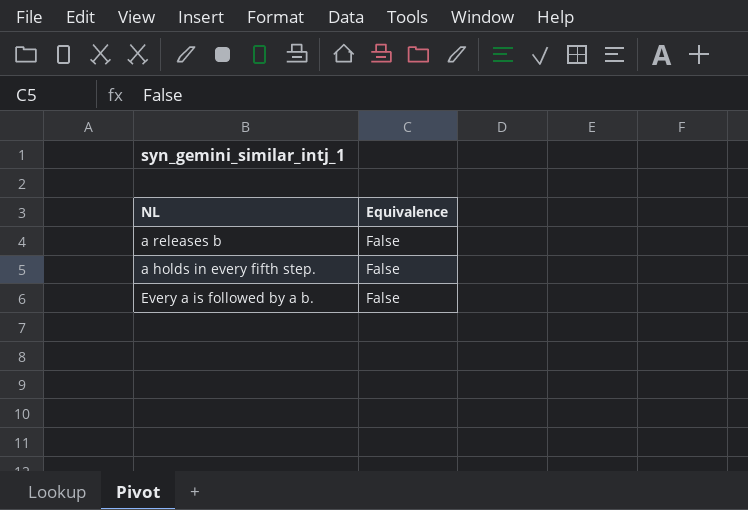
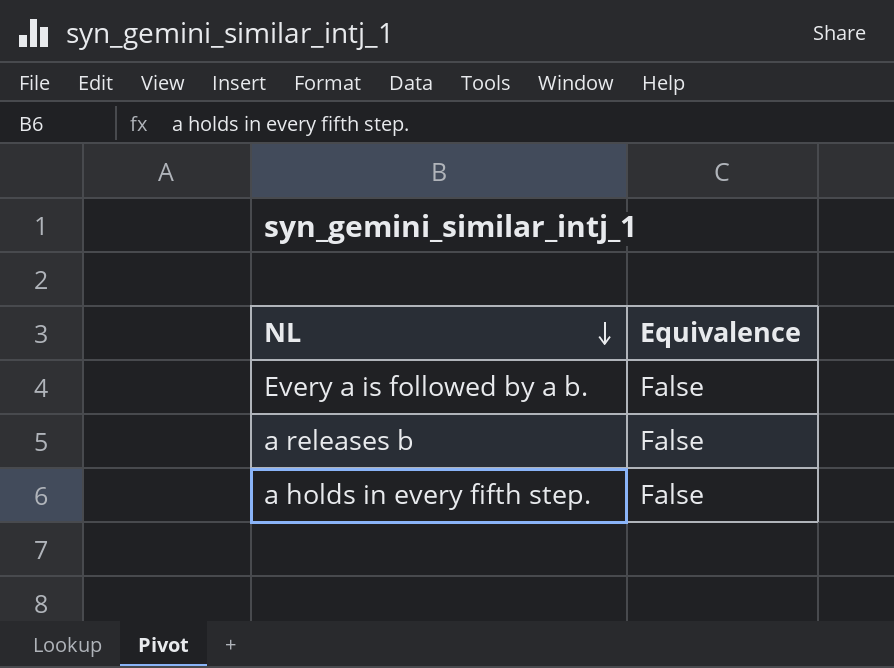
row order: none -> NL descending

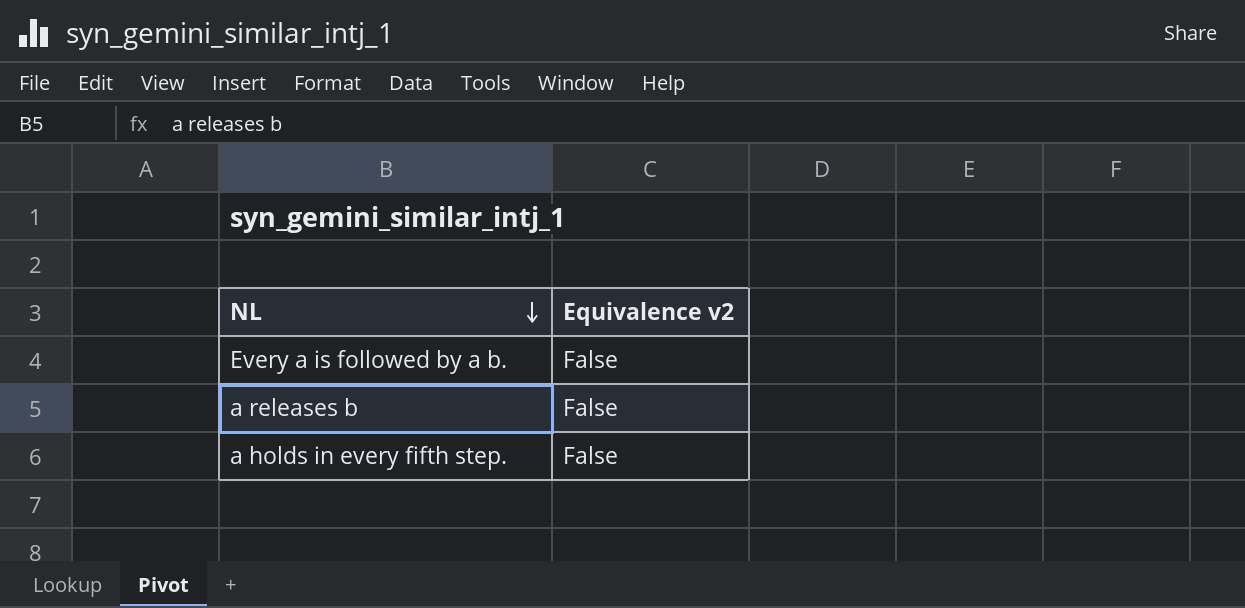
column name: Equivalence -> Equivalence v2

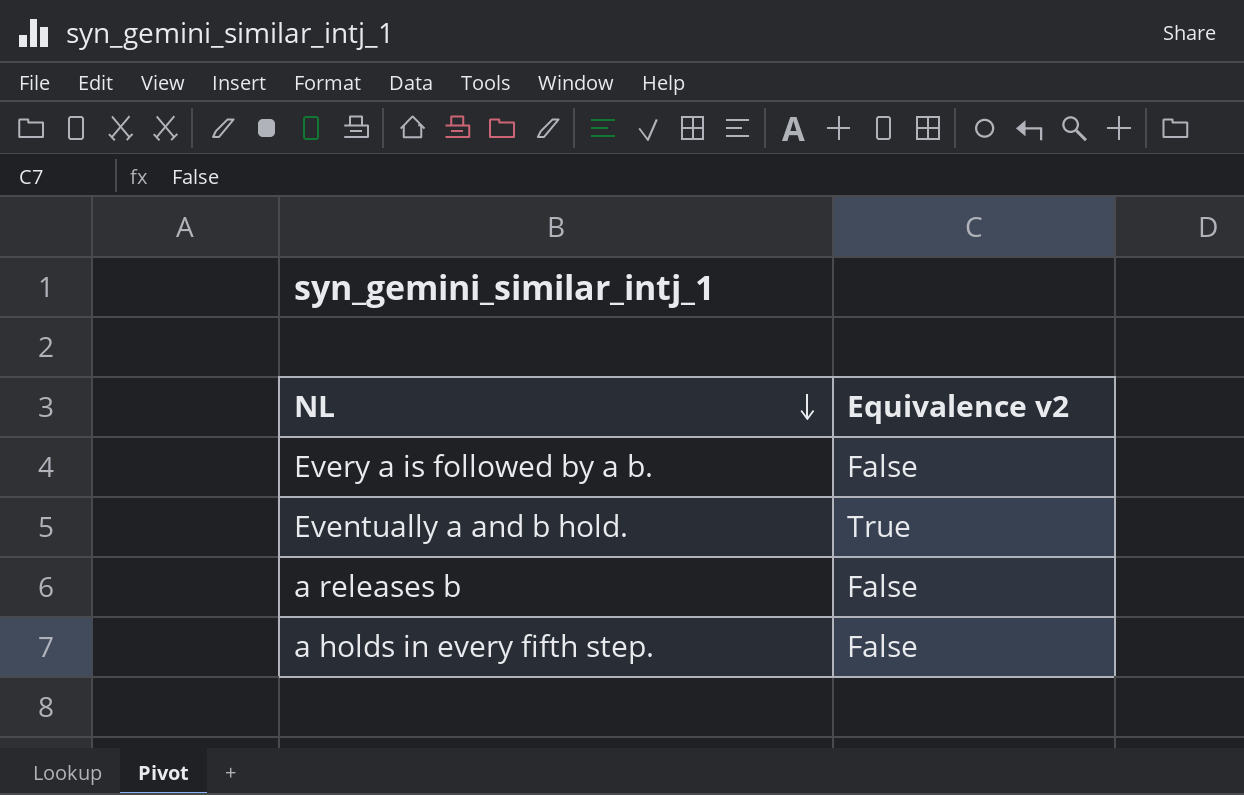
row Eventually a and b hold.: none -> True

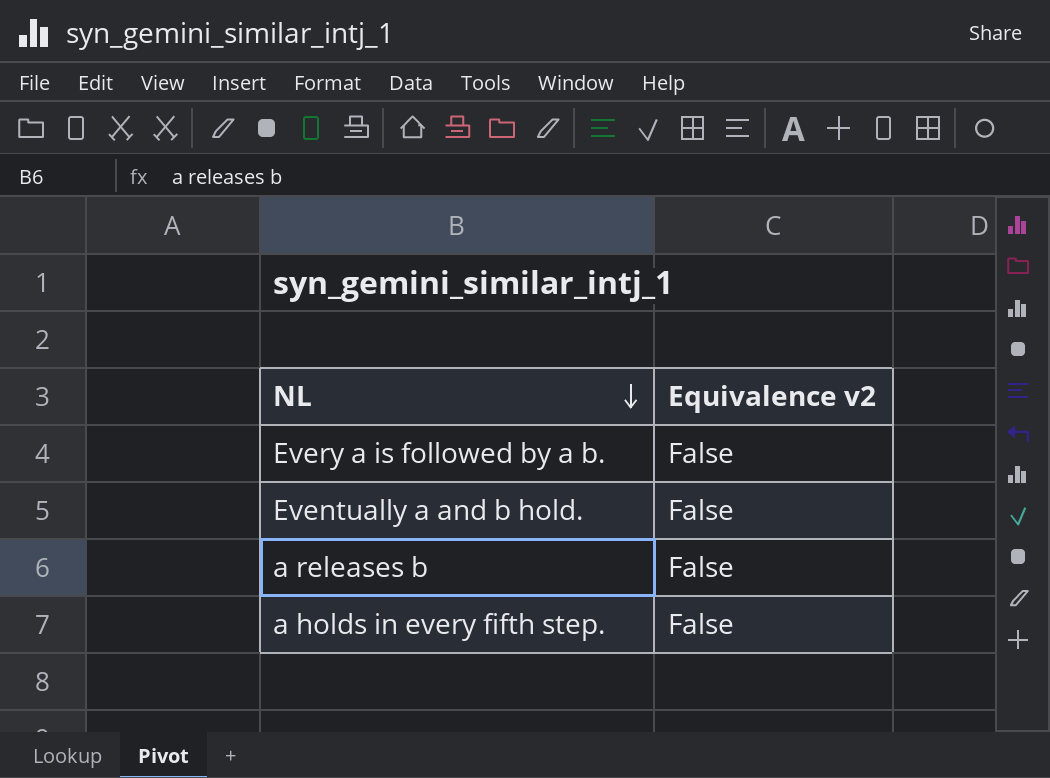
Eventually a and b hold. | Equivalence v2: True -> False

